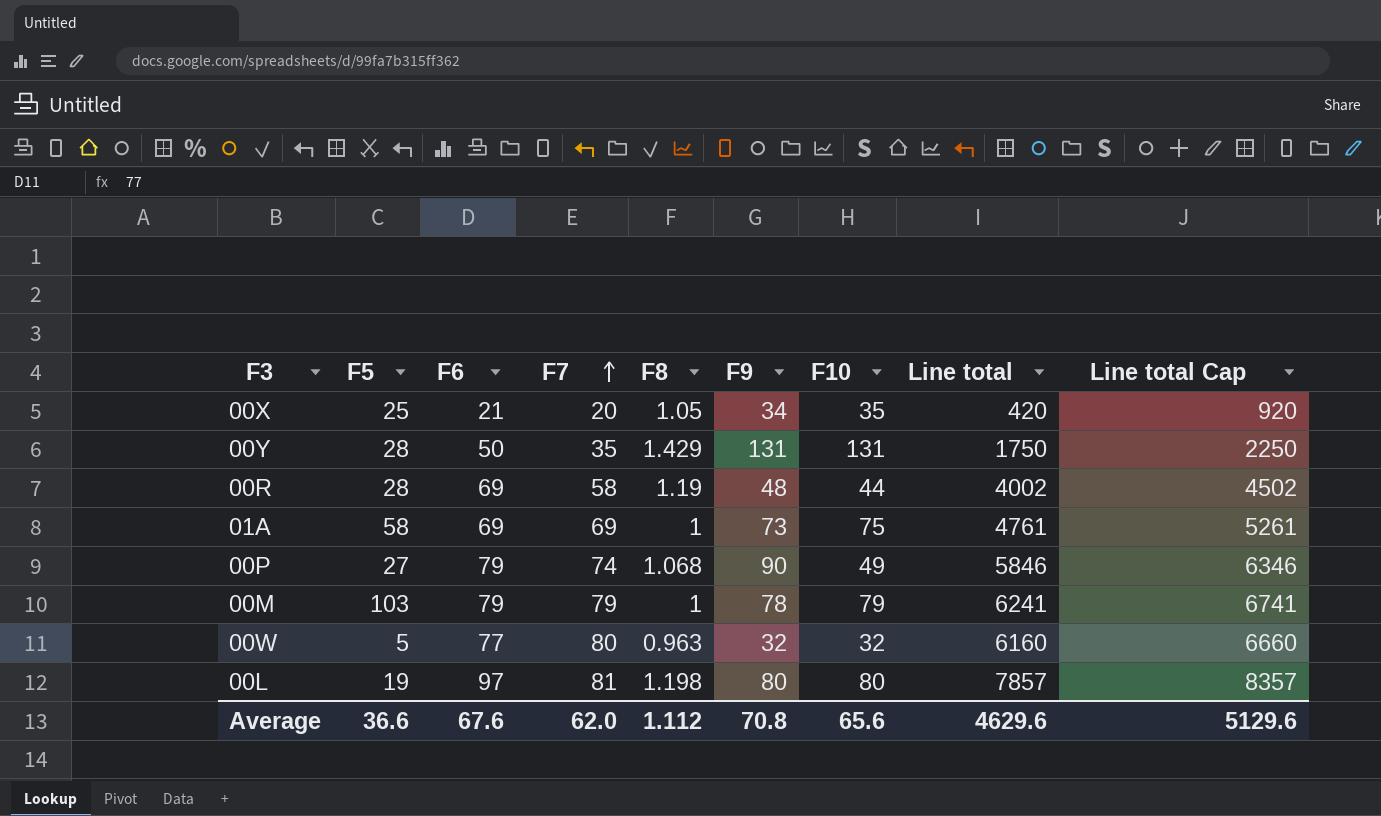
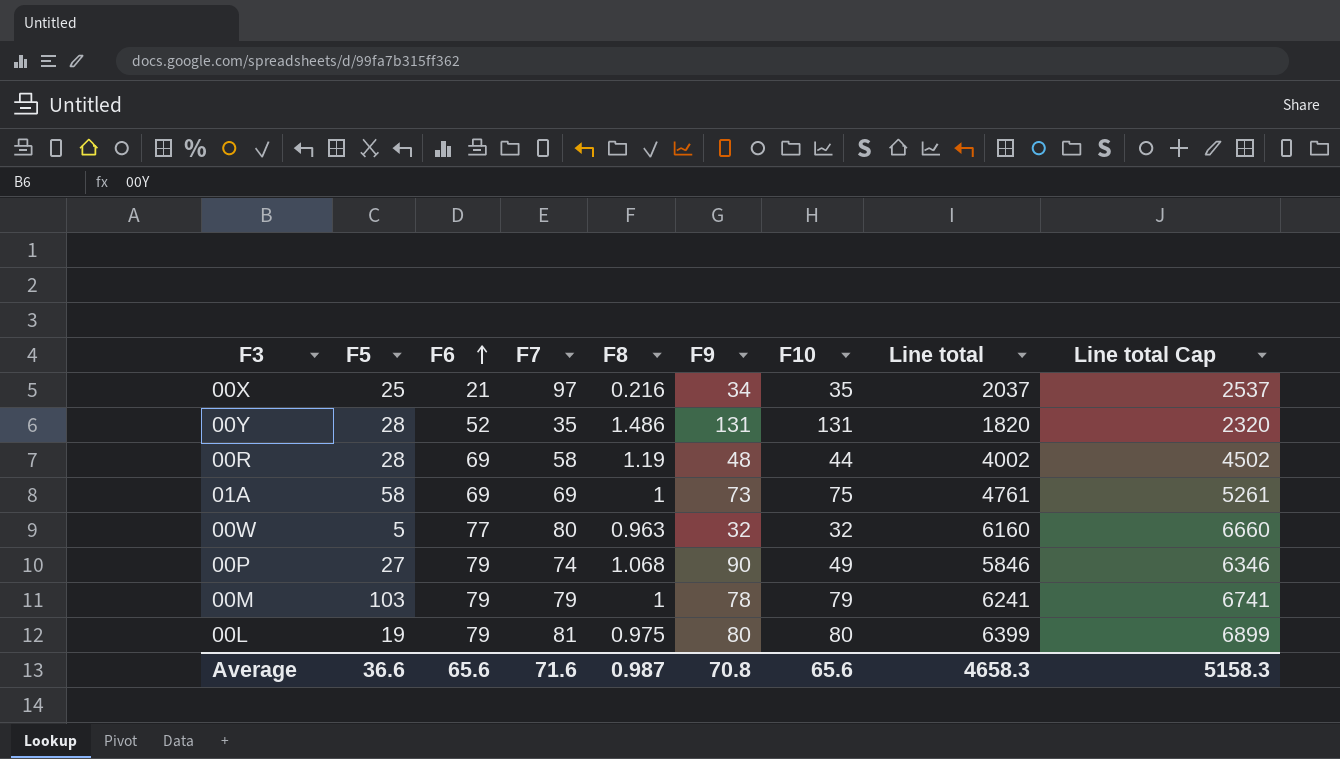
row order: F7 ascending -> F6 ascending
00X | F7: 20 -> 97
00X | F8: 1.05 -> 0.216
00X | Line total: 420 -> 2037
00X | Line total Cap: 920 -> 2537
00Y | F6: 50 -> 52
00Y | F8: 1.429 -> 1.486
00Y | Line total: 1750 -> 1820
00Y | Line total Cap: 2250 -> 2320
00L | F6: 97 -> 79
00L | F8: 1.198 -> 0.975
00L | Line total: 7857 -> 6399
00L | Line total Cap: 8357 -> 6899
Average | F6: 67.6 -> 65.6
Average | F7: 62.0 -> 71.6
Average | F8: 1.112 -> 0.987
Average | Line total: 4629.6 -> 4658.3
Average | Line total Cap: 5129.6 -> 5158.3

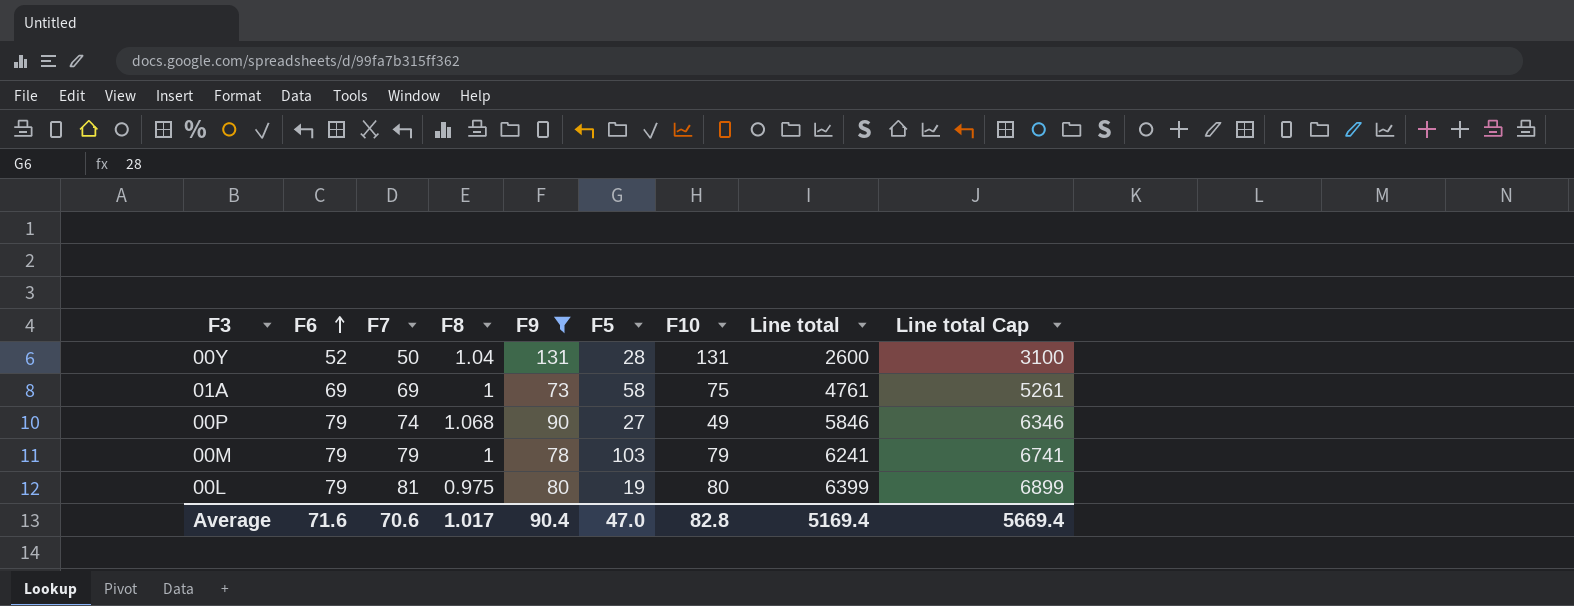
filter: none -> F9 >= 73
column F5 | position: 2 -> 6
00Y | F7: 35 -> 50
00Y | F8: 1.486 -> 1.04
00Y | Line total: 1820 -> 2600
00Y | Line total Cap: 2320 -> 3100
Average | F6: 65.6 -> 71.6
Average | F7: 71.6 -> 70.6
Average | F8: 0.987 -> 1.017
Average | F9: 70.8 -> 90.4
Average | F5: 36.6 -> 47.0
Average | F10: 65.6 -> 82.8
Average | Line total: 4658.3 -> 5169.4
Average | Line total Cap: 5158.3 -> 5669.4

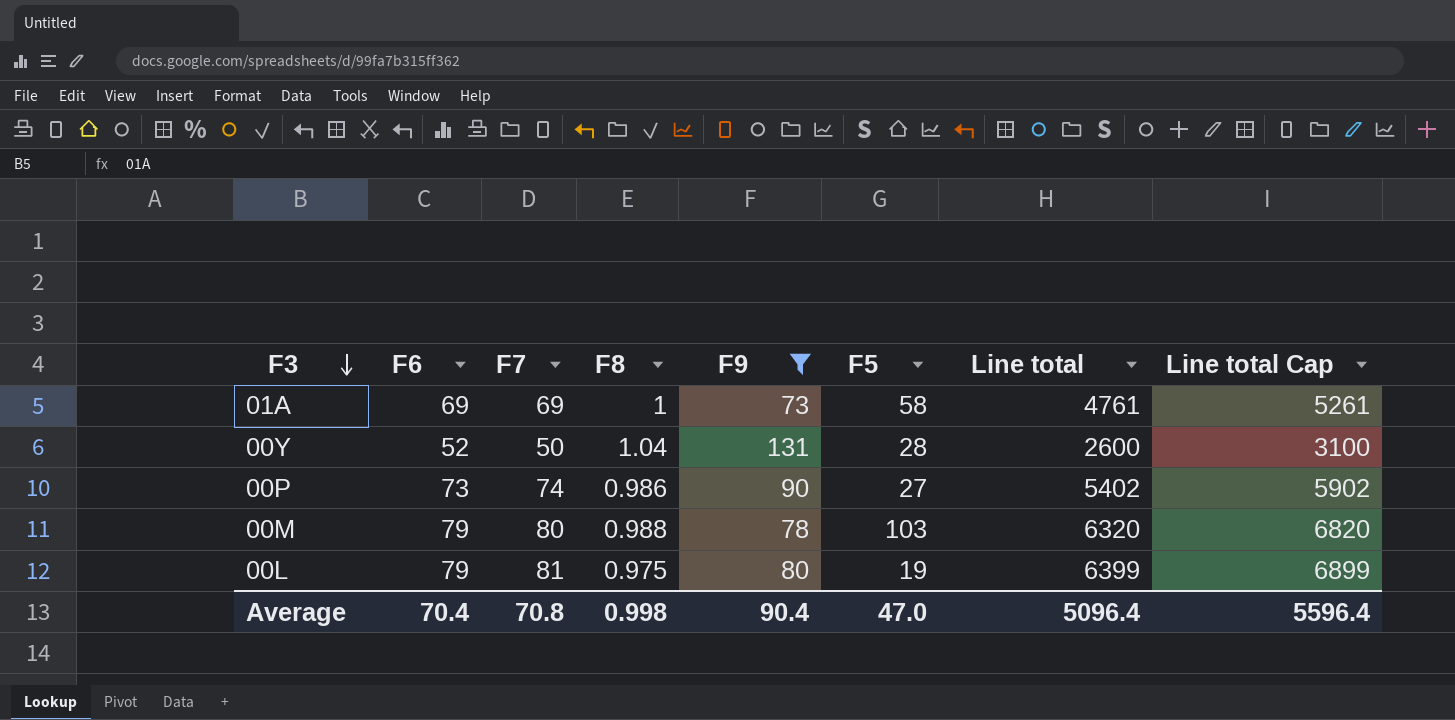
row order: F6 ascending -> F3 descending
column F10 | position: 7 -> none
00P | F6: 79 -> 73
00P | F8: 1.068 -> 0.986
00P | Line total: 5846 -> 5402
00P | Line total Cap: 6346 -> 5902
00M | F7: 79 -> 80
00M | F8: 1 -> 0.988
00M | Line total: 6241 -> 6320
00M | Line total Cap: 6741 -> 6820
Average | F6: 71.6 -> 70.4
Average | F7: 70.6 -> 70.8
Average | F8: 1.017 -> 0.998
Average | Line total: 5169.4 -> 5096.4
Average | Line total Cap: 5669.4 -> 5596.4

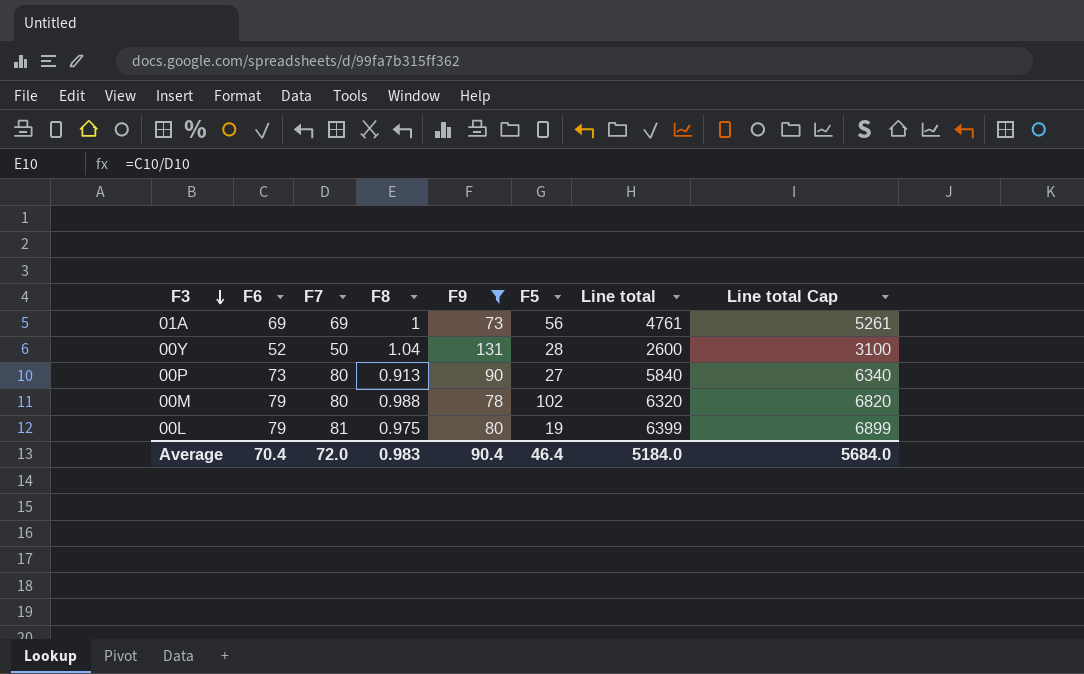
01A | F5: 58 -> 56
00P | F7: 74 -> 80
00P | F8: 0.986 -> 0.913
00P | Line total: 5402 -> 5840
00P | Line total Cap: 5902 -> 6340
00M | F5: 103 -> 102
Average | F7: 70.8 -> 72.0
Average | F8: 0.998 -> 0.983
Average | F5: 47.0 -> 46.4
Average | Line total: 5096.4 -> 5184.0
Average | Line total Cap: 5596.4 -> 5684.0

